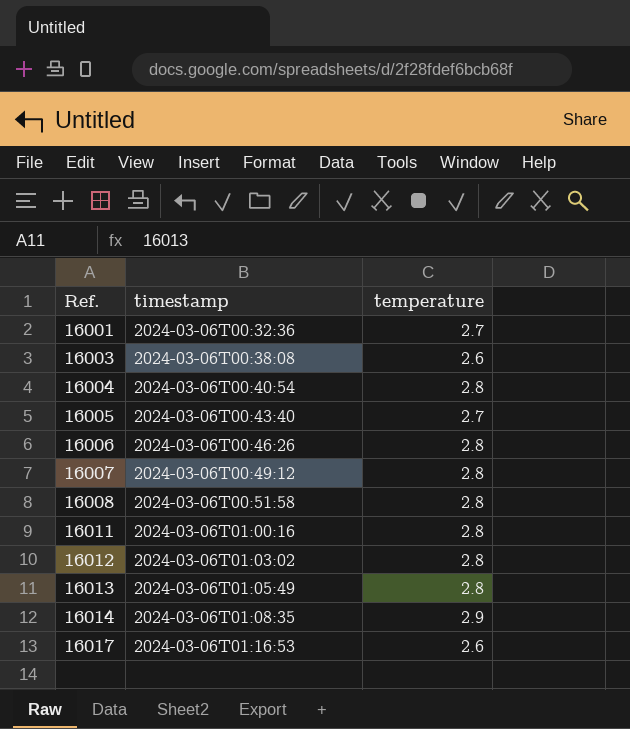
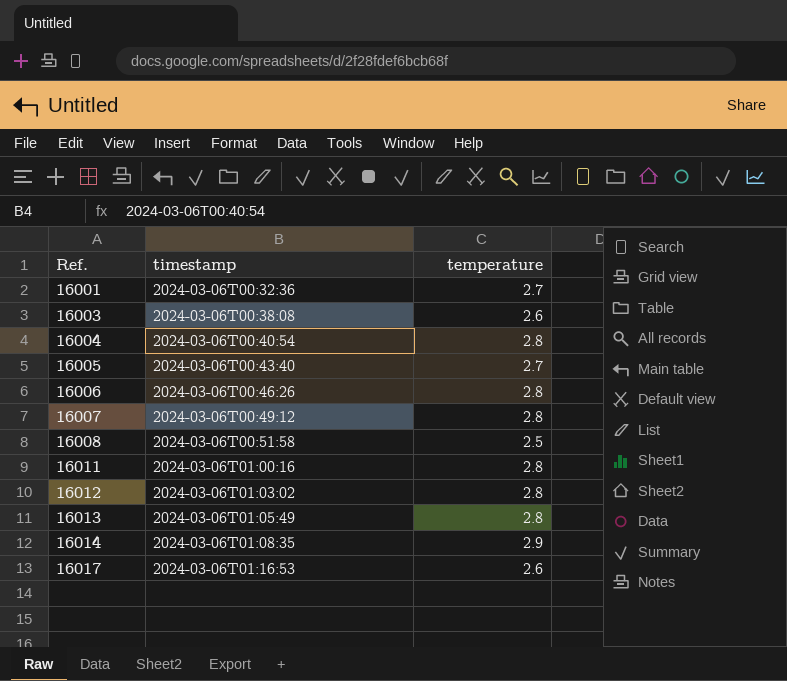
16008 | temperature: 2.8 -> 2.5

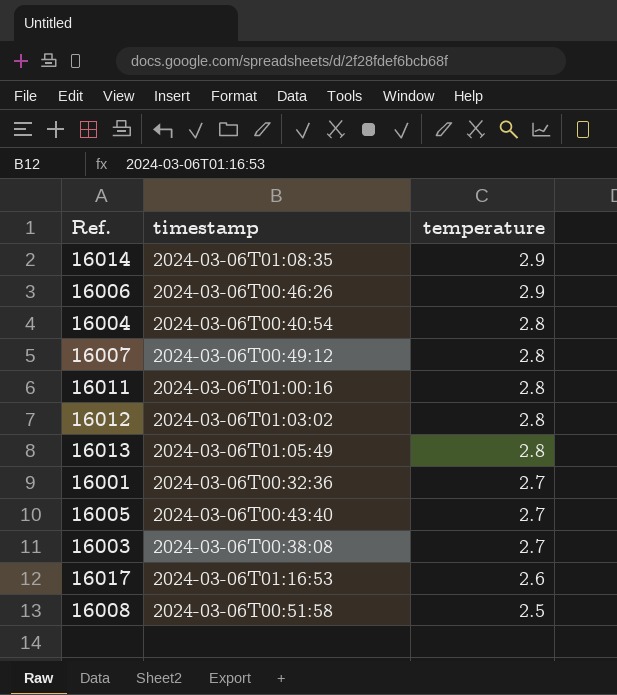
row order: Ref. ascending -> temperature descending
16006 | temperature: 2.8 -> 2.9
16003 | temperature: 2.6 -> 2.7

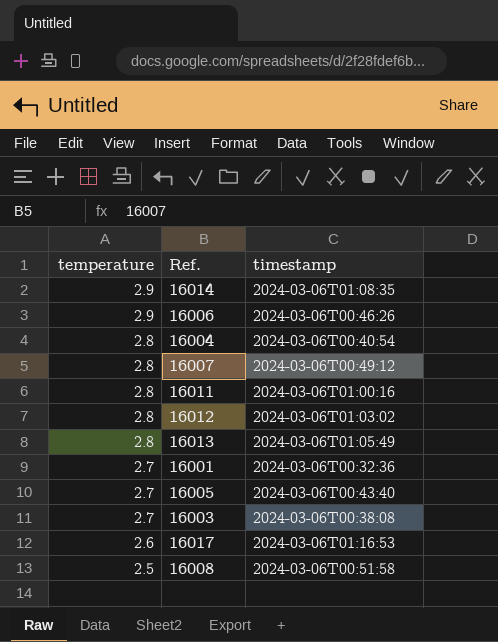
column temperature | position: 3 -> 1

